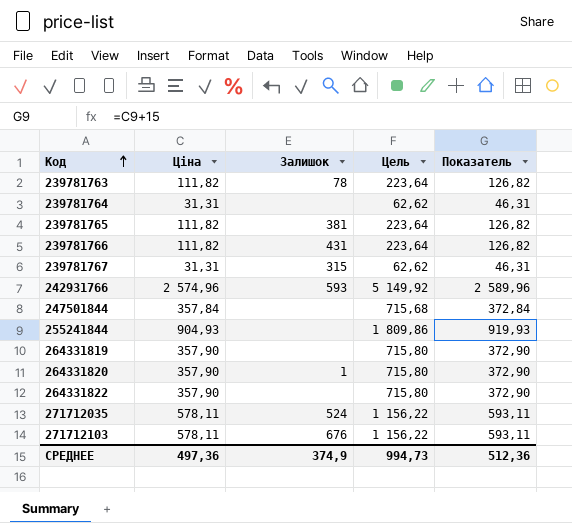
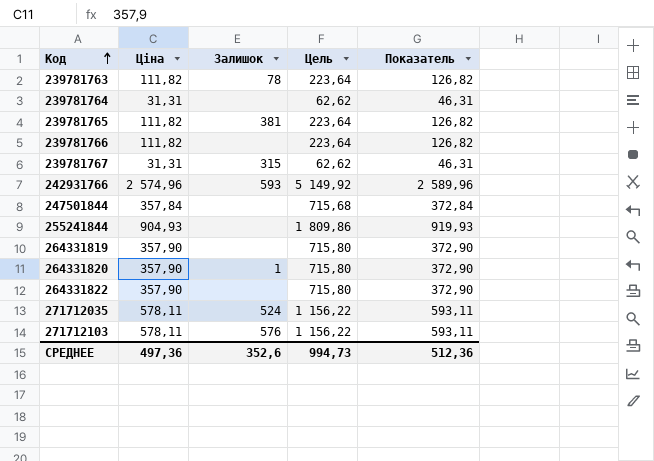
239781766 | Залишок: 431 -> none
271712103 | Залишок: 676 -> 576
СРЕДНЕЕ | Залишок: 374,9 -> 352,6

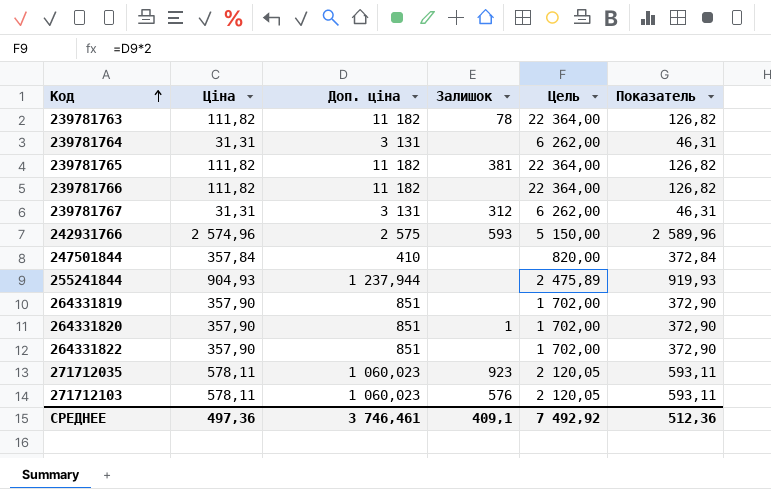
column Доп. ціна | position: none -> 3
column Цель | formula: [Ціна] * 2 -> [Доп. ціна] * 2
239781767 | Залишок: 315 -> 312
271712035 | Залишок: 524 -> 923
СРЕДНЕЕ | Залишок: 352,6 -> 409,1
СРЕДНЕЕ | Цель: 994,73 -> 7 492,92

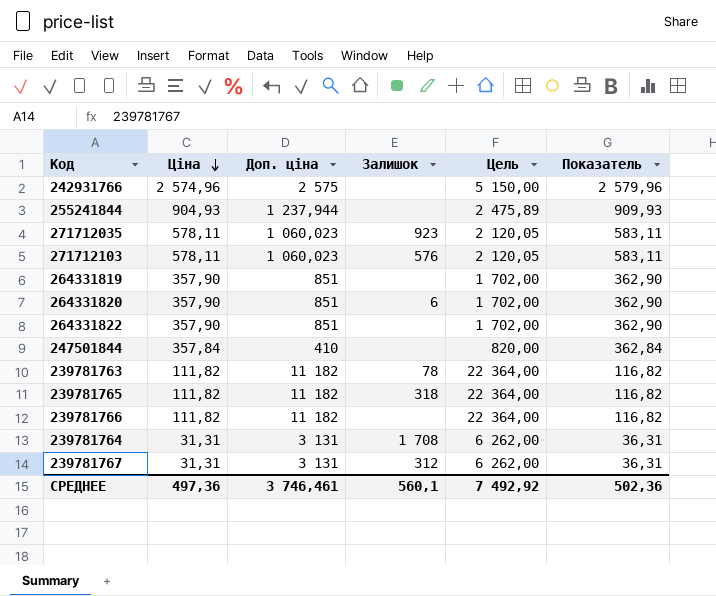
row order: Код ascending -> Ціна descending
column Показатель | formula: [Ціна] + 15 -> [Ціна] + 5
242931766 | Залишок: 593 -> none
264331820 | Залишок: 1 -> 6
239781765 | Залишок: 381 -> 318
239781764 | Залишок: none -> 1 708
СРЕДНЕЕ | Залишок: 409,1 -> 560,1
СРЕДНЕЕ | Показатель: 512,36 -> 502,36

